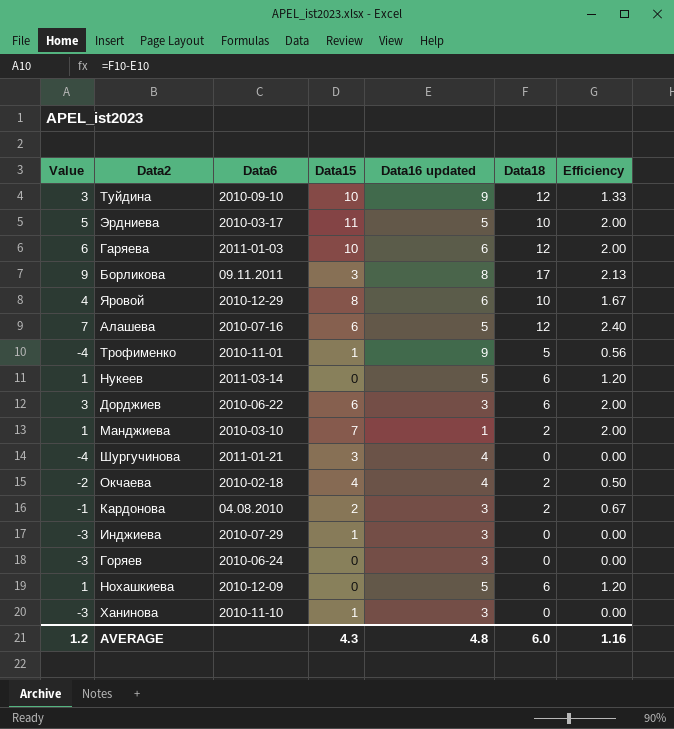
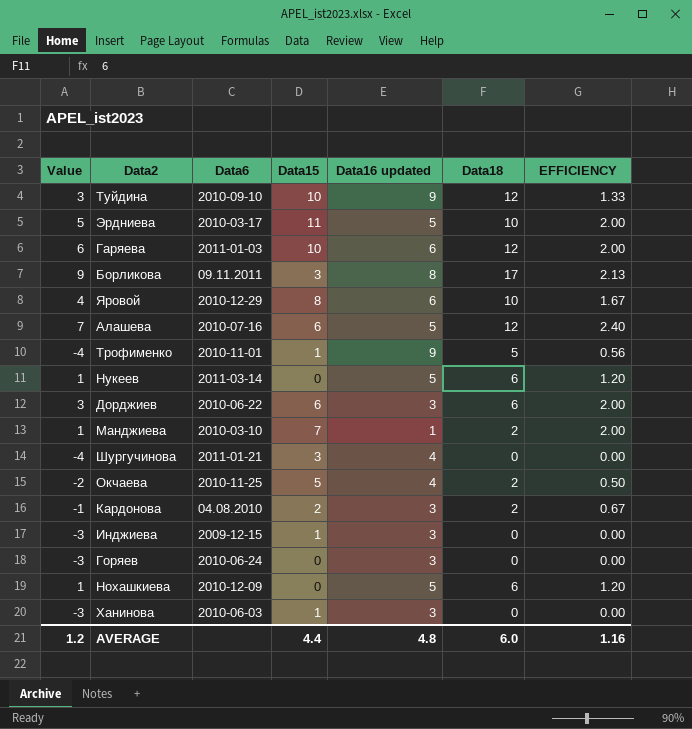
column name: Efficiency -> EFFICIENCY
Окчаева | Data6: 2010-02-18 -> 2010-11-25
Окчаева | Data15: 4 -> 5
Инджиева | Data6: 2010-07-29 -> 2009-12-15
Ханинова | Data6: 2010-11-10 -> 2010-06-03
AVERAGE | Data15: 4.3 -> 4.4

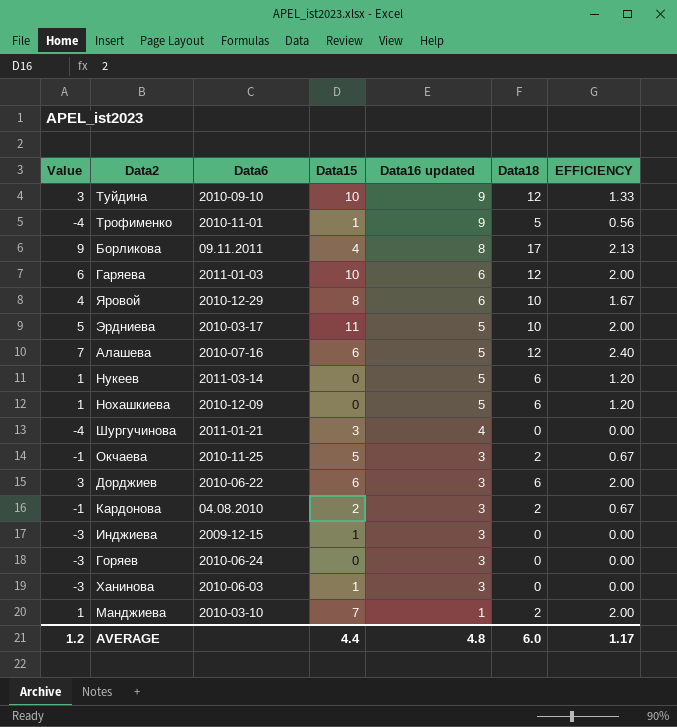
row order: none -> Data16 updated descending
Борликова | Data15: 3 -> 4
Окчаева | Value: -2 -> -1
Окчаева | Data16 updated: 4 -> 3
Окчаева | EFFICIENCY: 0.50 -> 0.67
AVERAGE | EFFICIENCY: 1.16 -> 1.17

